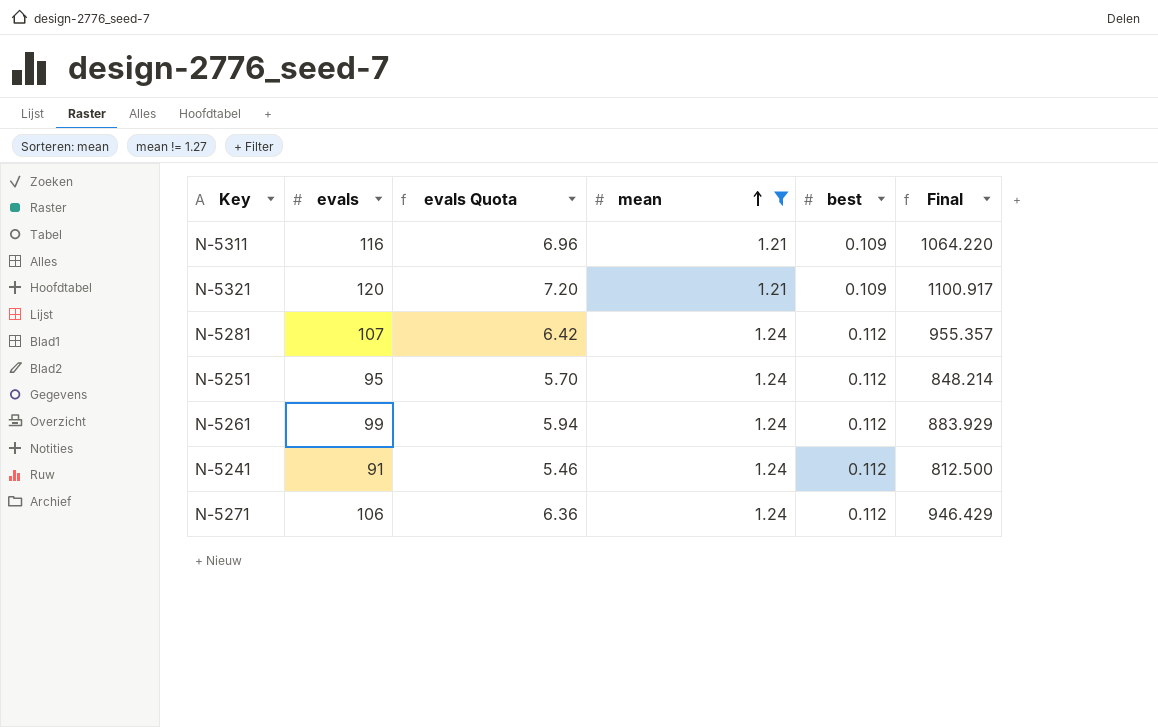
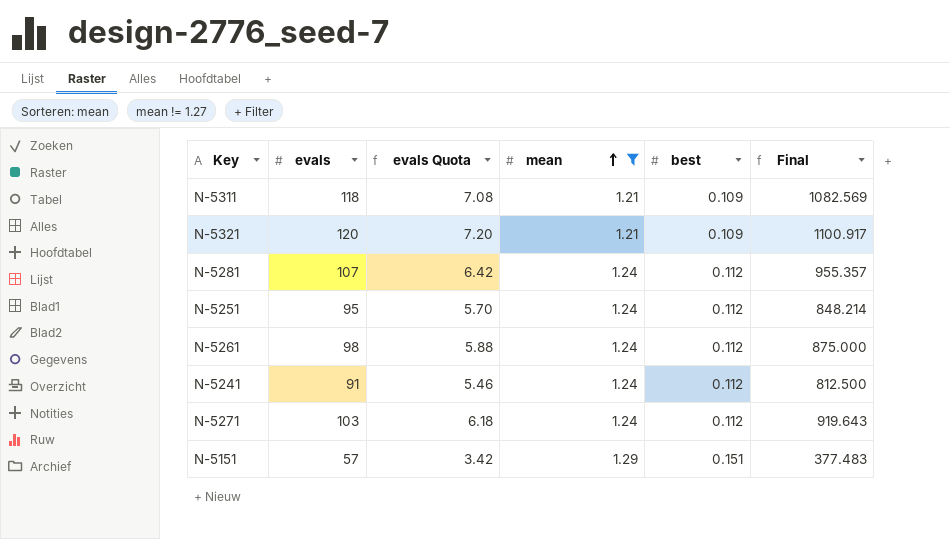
N-5311 | evals: 116 -> 118
N-5311 | evals Quota: 6.96 -> 7.08
N-5311 | Final: 1064.220 -> 1082.569
N-5261 | evals: 99 -> 98
N-5261 | evals Quota: 5.94 -> 5.88
N-5261 | Final: 883.929 -> 875.000
N-5271 | evals: 106 -> 103
N-5271 | evals Quota: 6.36 -> 6.18
N-5271 | Final: 946.429 -> 919.643
row N-5151: none -> 57 | 3.42 | 1.29 | 0.151 | 377.483

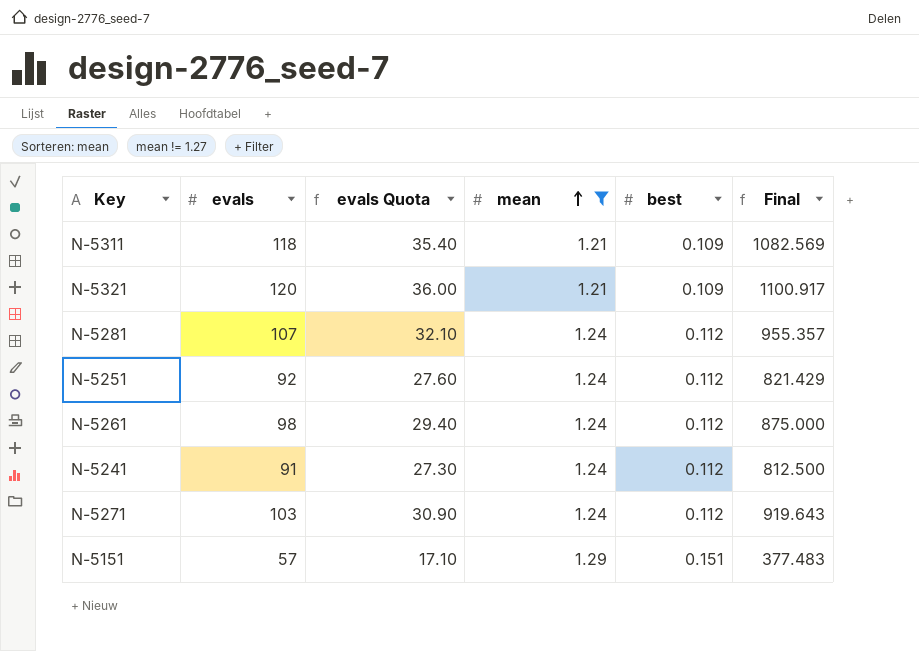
column evals Quota | formula: [evals] * 0.06 -> [evals] * 0.3
N-5251 | evals: 95 -> 92
N-5251 | Final: 848.214 -> 821.429

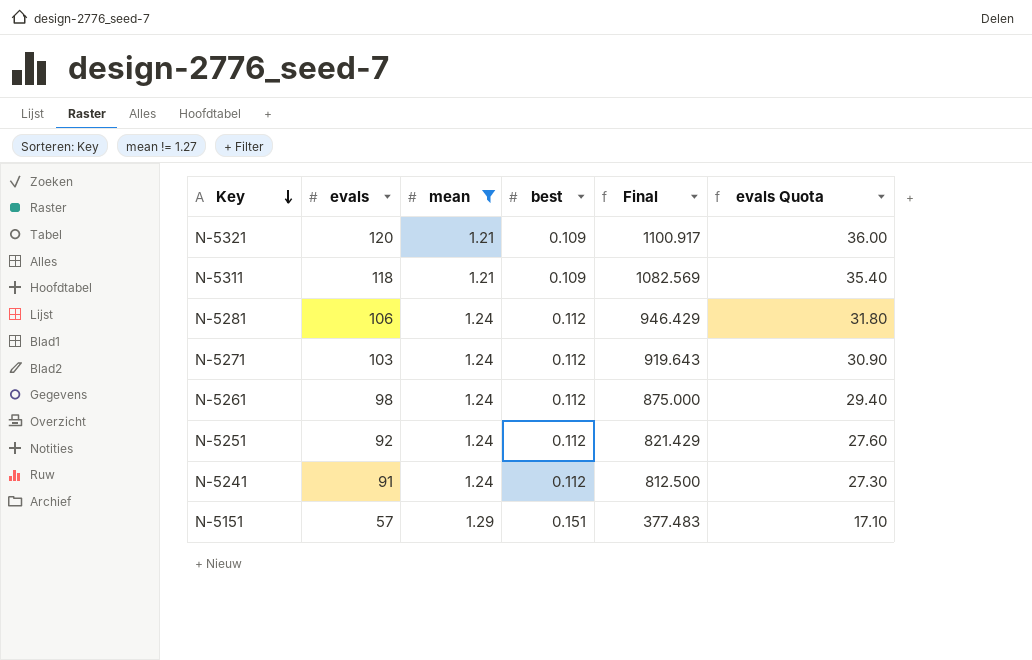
row order: mean ascending -> Key descending
column evals Quota | position: 3 -> 6
N-5281 | evals: 107 -> 106
N-5281 | Final: 955.357 -> 946.429
N-5281 | evals Quota: 32.10 -> 31.80

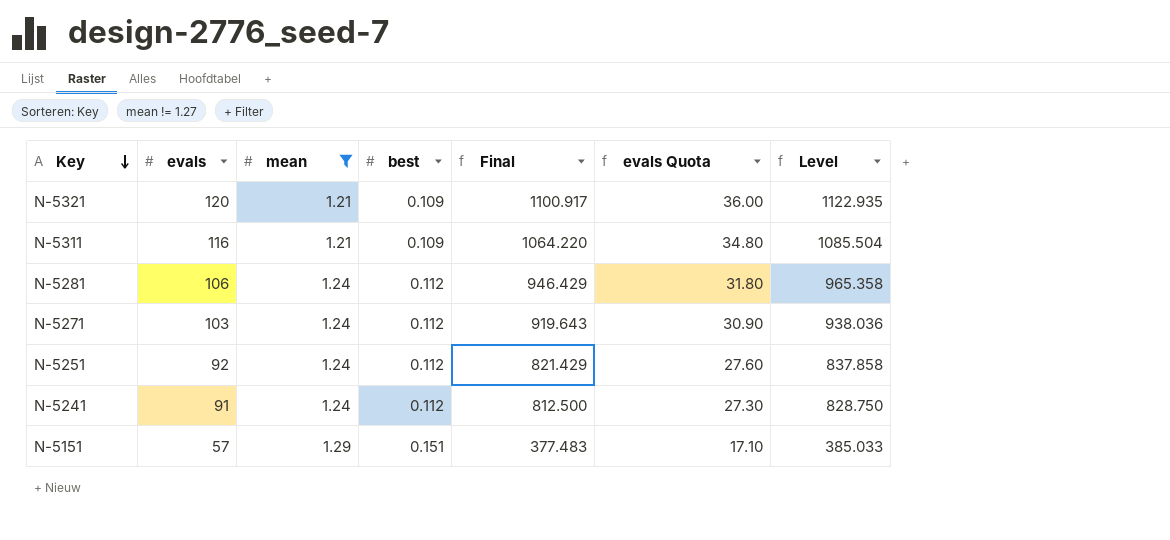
column Level | formula: none -> [Final] * 1.02
row N-5261: 98 | 1.24 | 0.112 | 875.000 | 29.40 -> none
N-5311 | evals: 118 -> 116
N-5311 | Final: 1082.569 -> 1064.220
N-5311 | evals Quota: 35.40 -> 34.80

